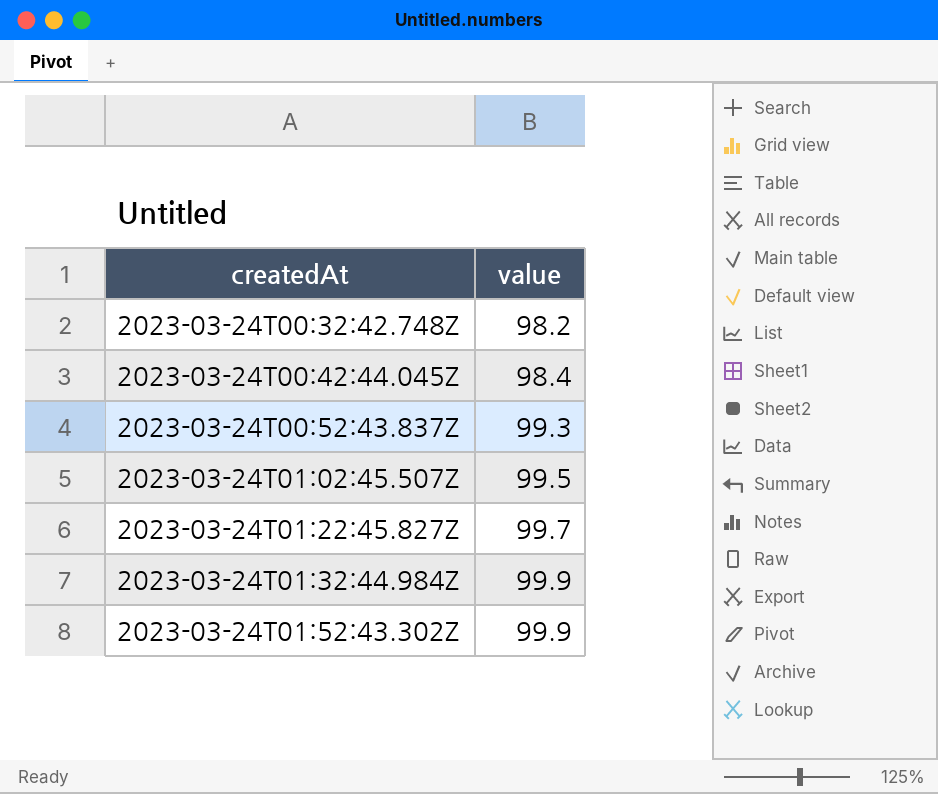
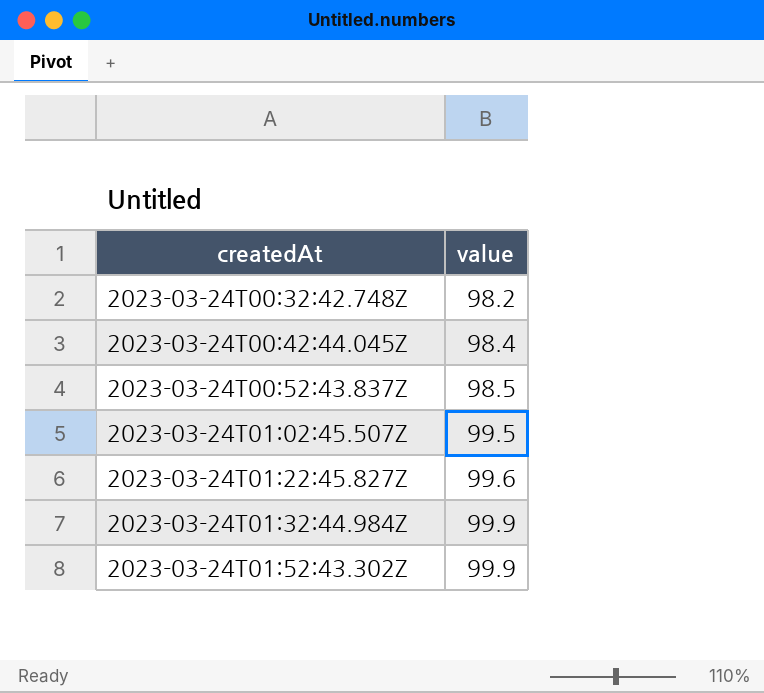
2023-03-24T00:52:43.837Z | value: 99.3 -> 98.5
2023-03-24T01:22:45.827Z | value: 99.7 -> 99.6

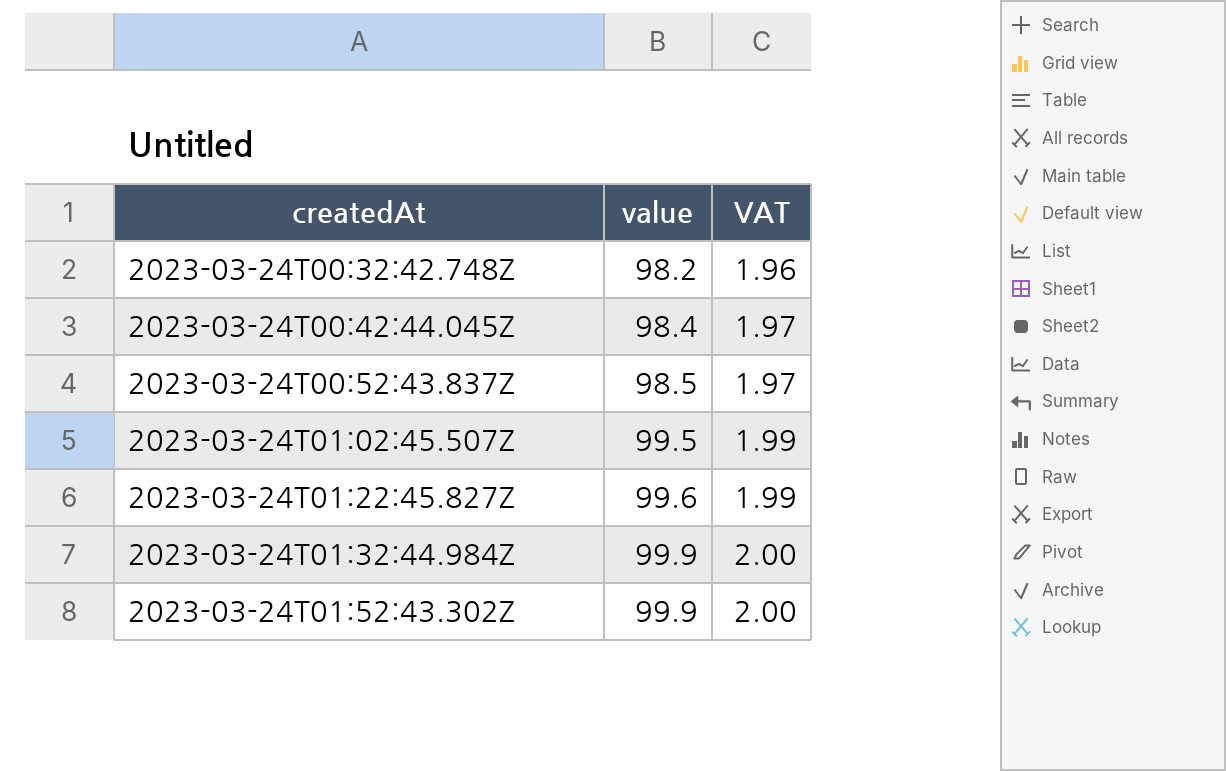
column VAT | formula: none -> [value] * 0.02

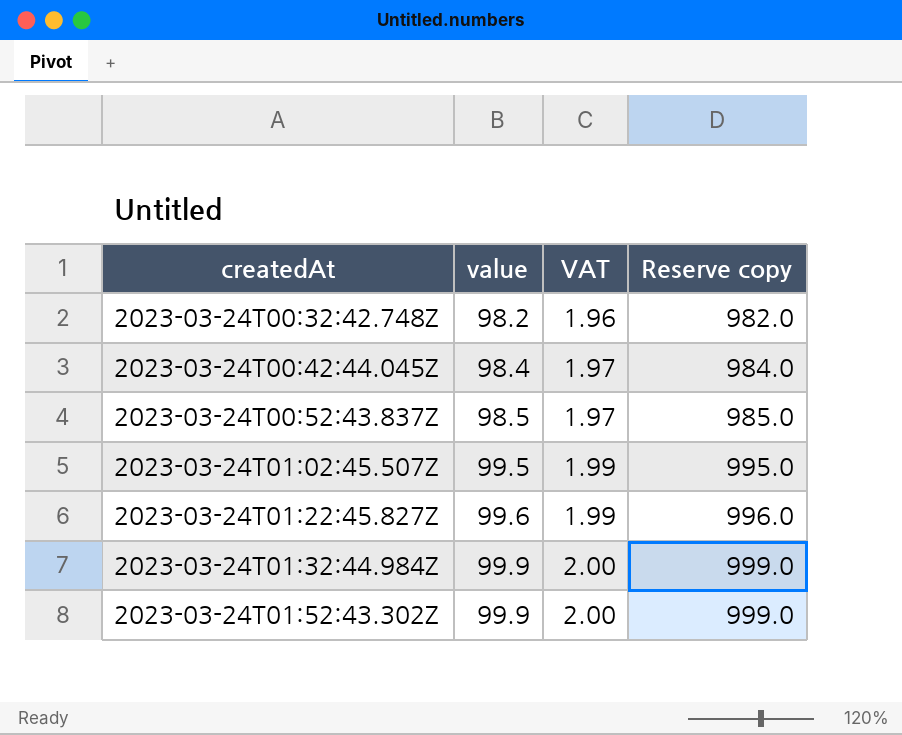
column Reserve copy | formula: none -> [value] * 10

